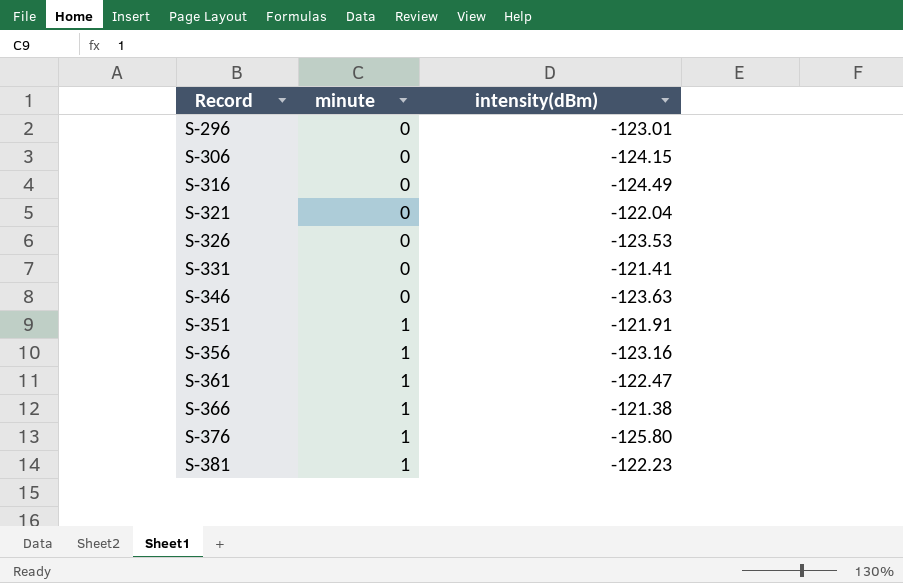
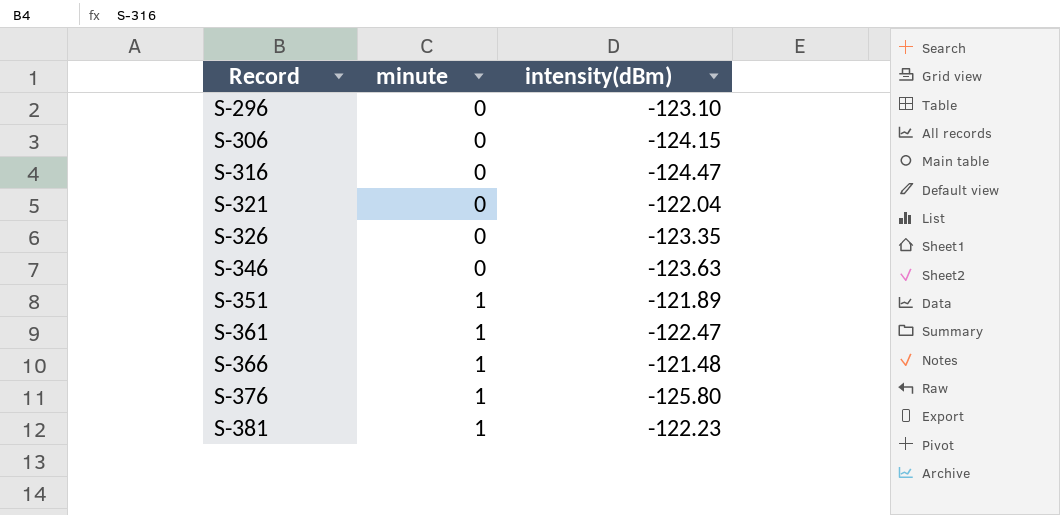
row S-331: 0 | -121.41 -> none
row S-356: 1 | -123.16 -> none
S-296 | intensity(dBm): -123.01 -> -123.10
S-316 | intensity(dBm): -124.49 -> -124.47
S-326 | intensity(dBm): -123.53 -> -123.35
S-351 | intensity(dBm): -121.91 -> -121.89
S-366 | intensity(dBm): -121.38 -> -121.48

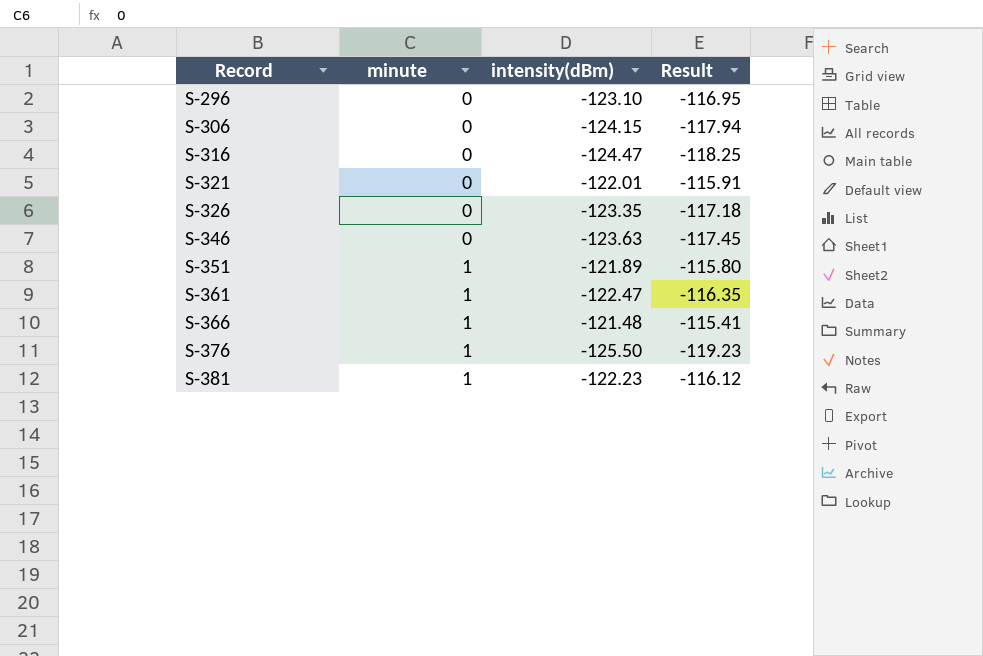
column Result | formula: none -> [intensity(dBm)] * 0.95
S-321 | intensity(dBm): -122.04 -> -122.01
S-376 | intensity(dBm): -125.80 -> -125.50

